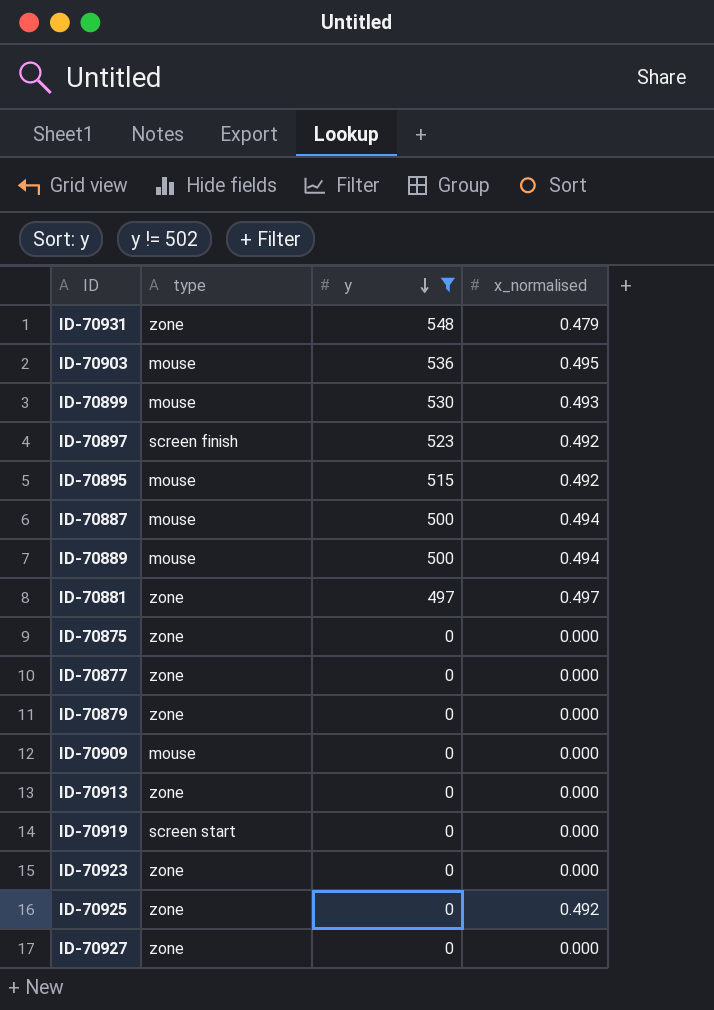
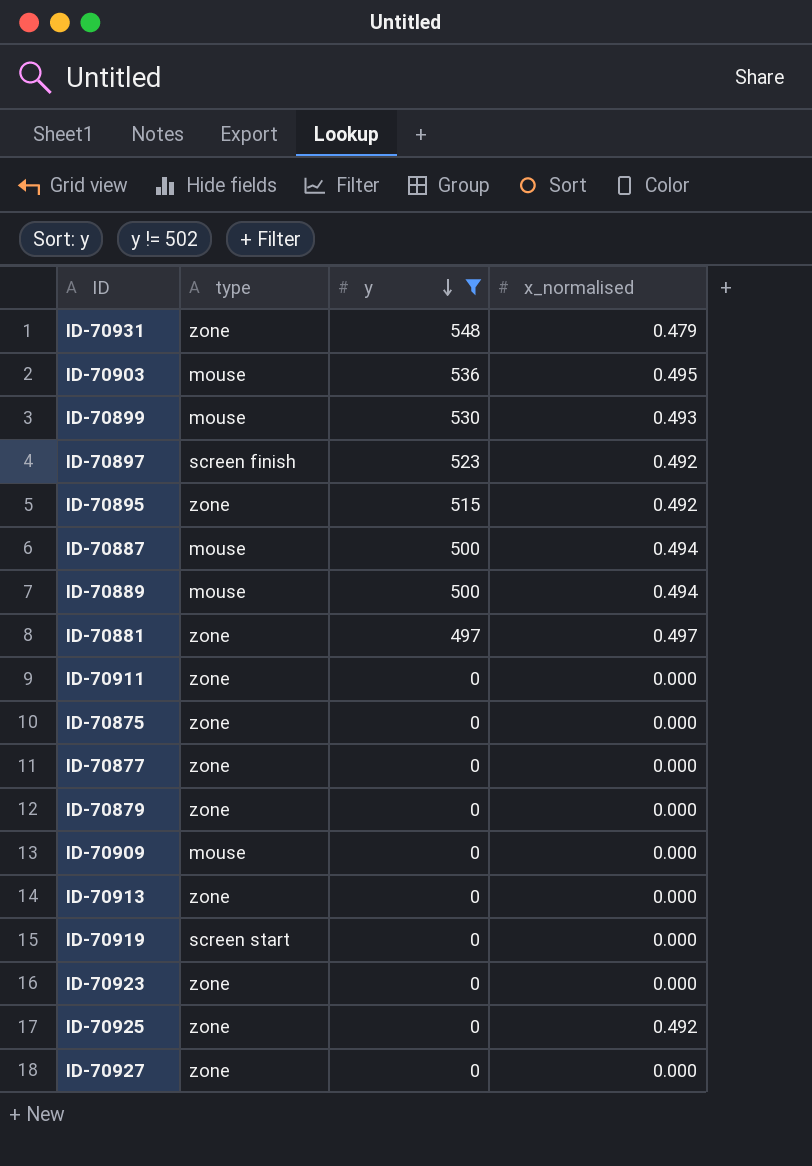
ID-70895 | type: mouse -> zone
row ID-70911: none -> zone | 0 | 0.000

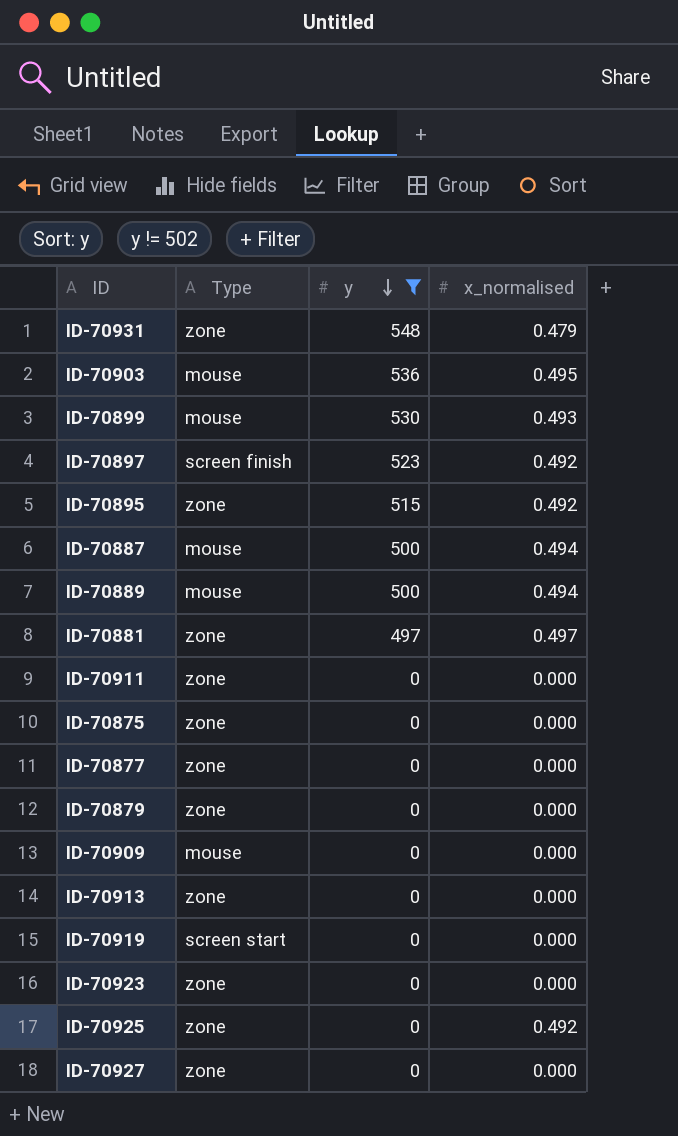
column name: type -> Type

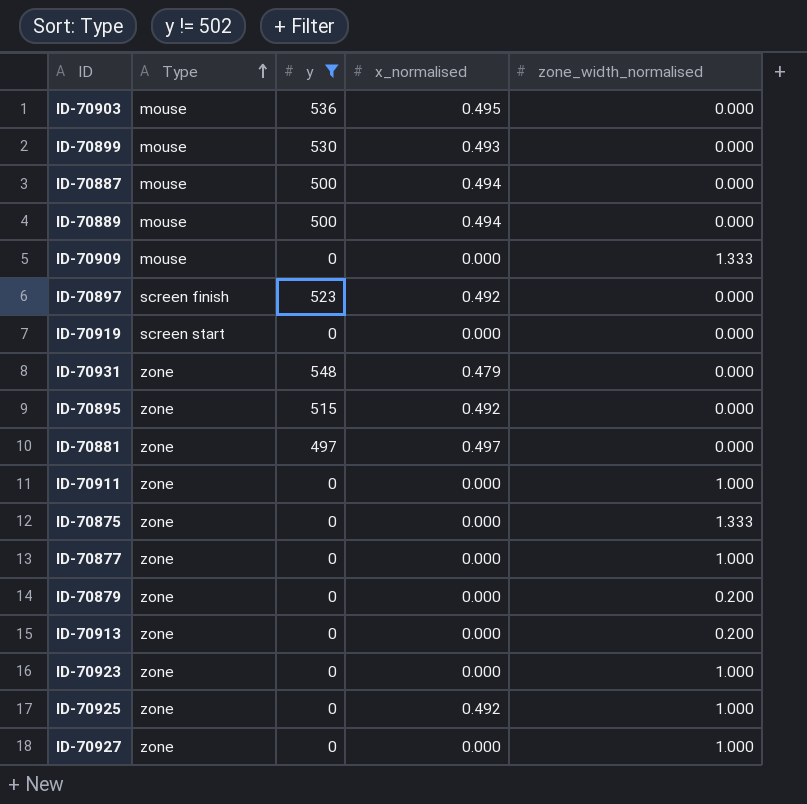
row order: y descending -> Type ascending
column zone_width_normalised | position: none -> 5

